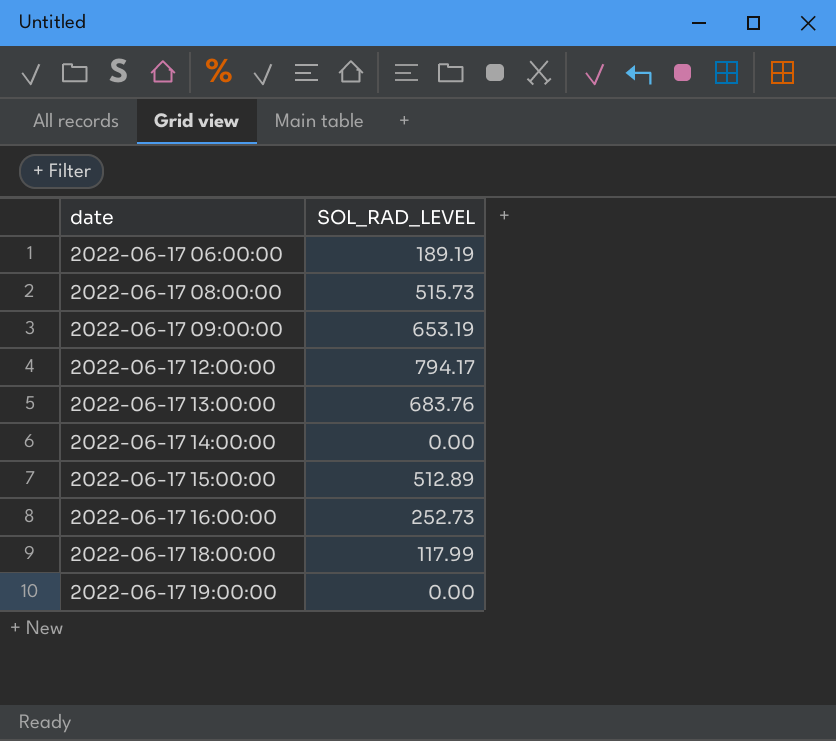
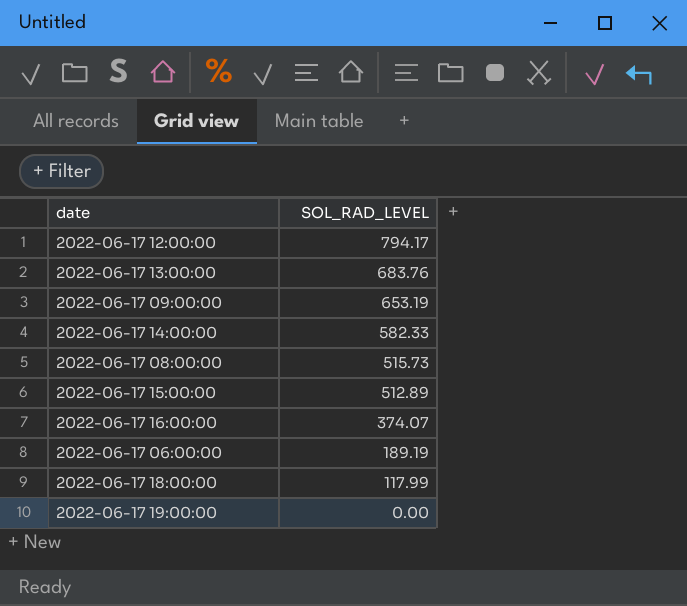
row order: date ascending -> SOL_RAD_LEVEL descending
2022-06-17 14:00:00 | SOL_RAD_LEVEL: 0.00 -> 582.33
2022-06-17 16:00:00 | SOL_RAD_LEVEL: 252.73 -> 374.07

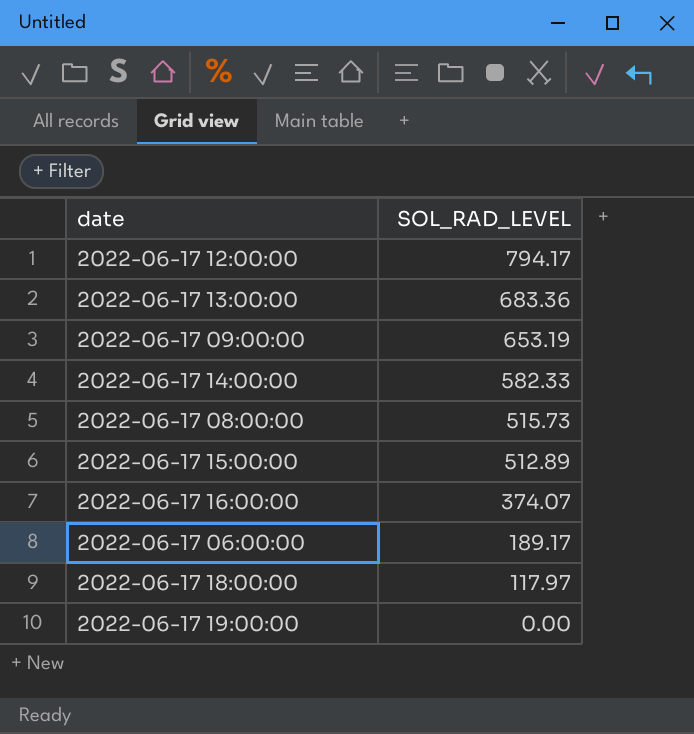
2022-06-17 13:00:00 | SOL_RAD_LEVEL: 683.76 -> 683.36
2022-06-17 06:00:00 | SOL_RAD_LEVEL: 189.19 -> 189.17
2022-06-17 18:00:00 | SOL_RAD_LEVEL: 117.99 -> 117.97

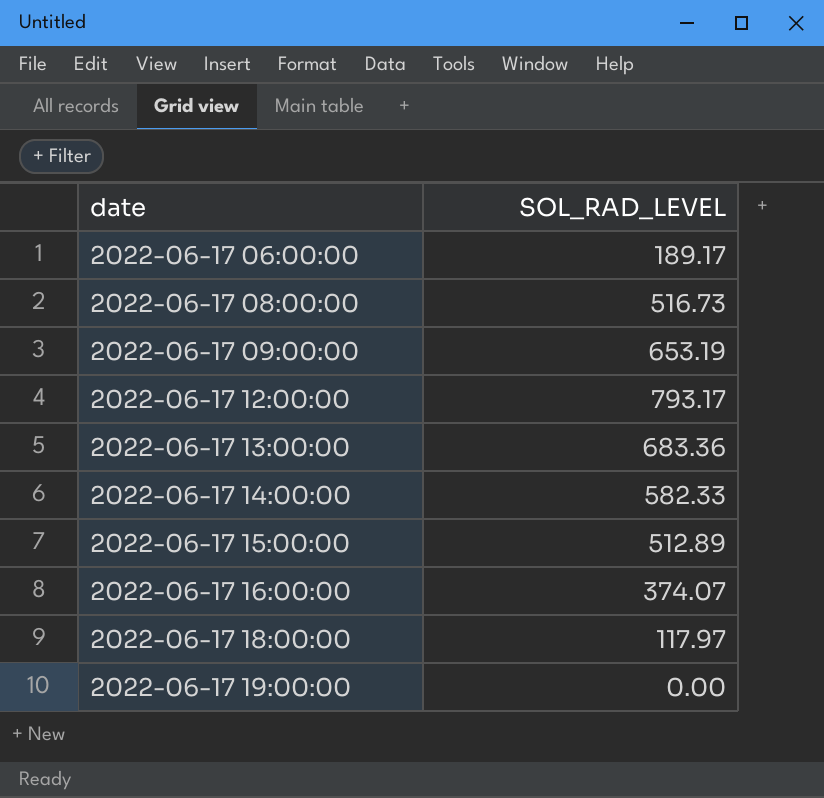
row order: SOL_RAD_LEVEL descending -> date ascending
2022-06-17 08:00:00 | SOL_RAD_LEVEL: 515.73 -> 516.73
2022-06-17 12:00:00 | SOL_RAD_LEVEL: 794.17 -> 793.17

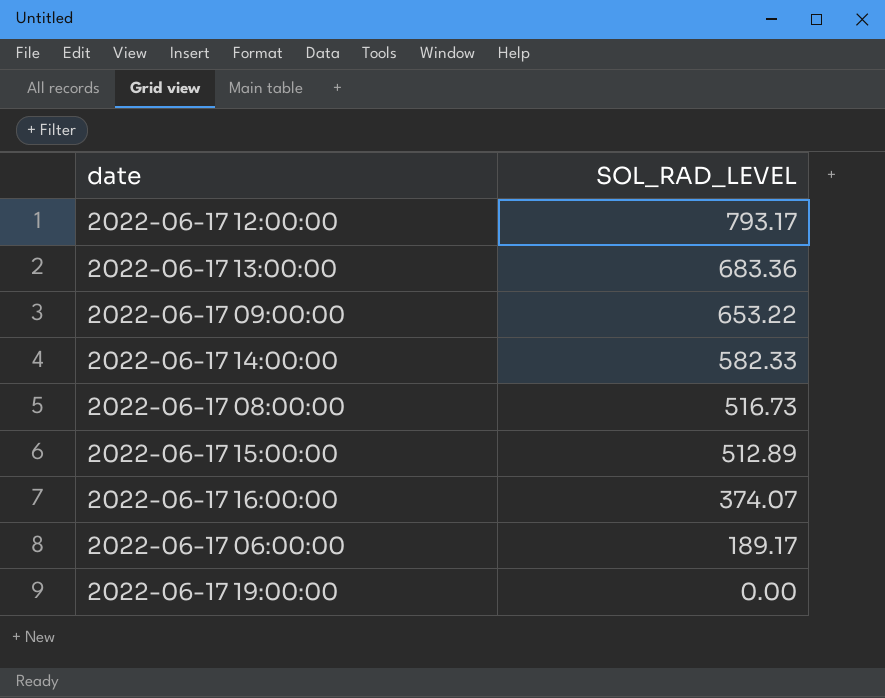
row order: date ascending -> SOL_RAD_LEVEL descending
row 2022-06-17 18:00:00: 117.97 -> none
2022-06-17 09:00:00 | SOL_RAD_LEVEL: 653.19 -> 653.22

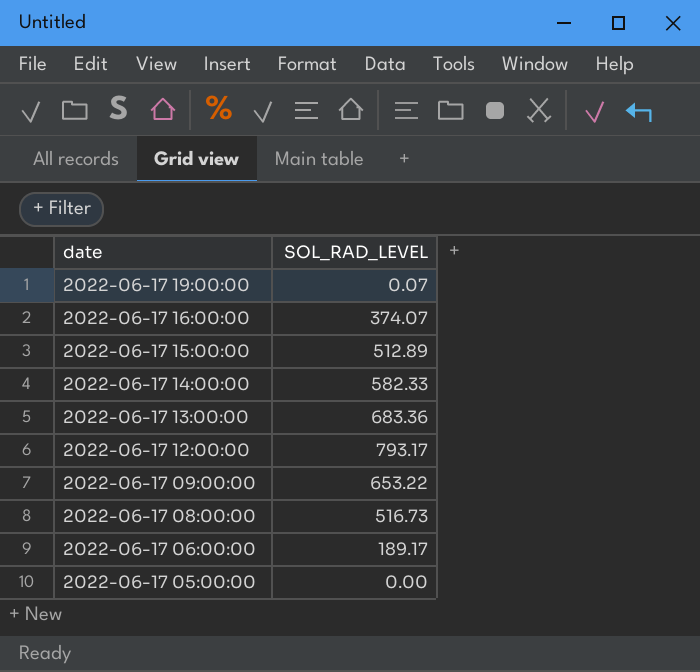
row order: SOL_RAD_LEVEL descending -> date descending
2022-06-17 19:00:00 | SOL_RAD_LEVEL: 0.00 -> 0.07
row 2022-06-17 05:00:00: none -> 0.00

